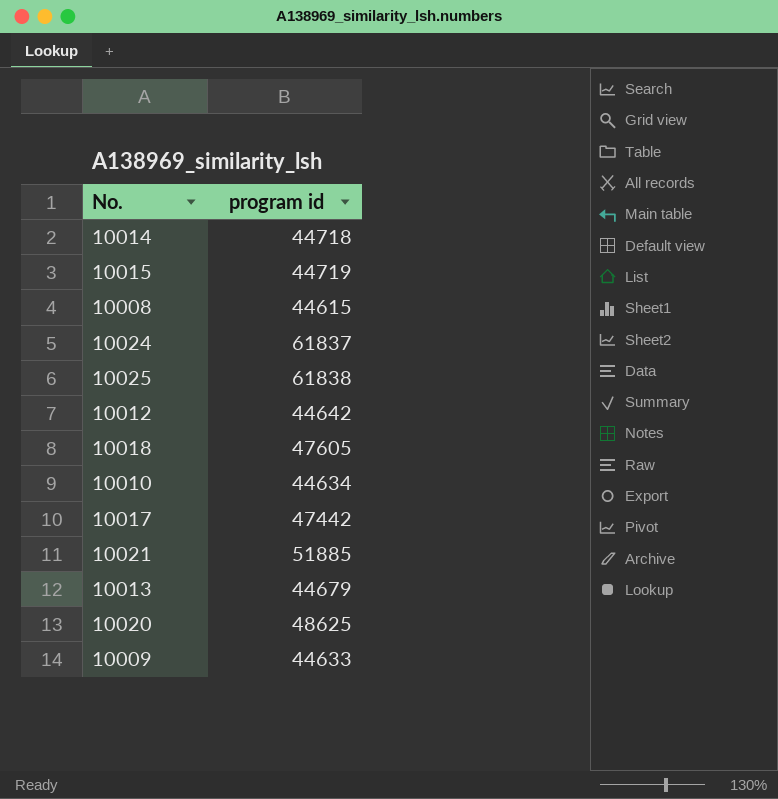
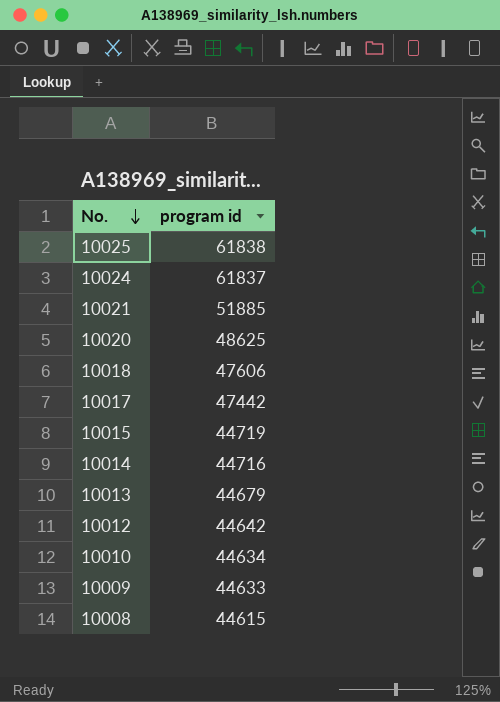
row order: none -> No. descending
10018 | program id: 47605 -> 47606
10014 | program id: 44718 -> 44716

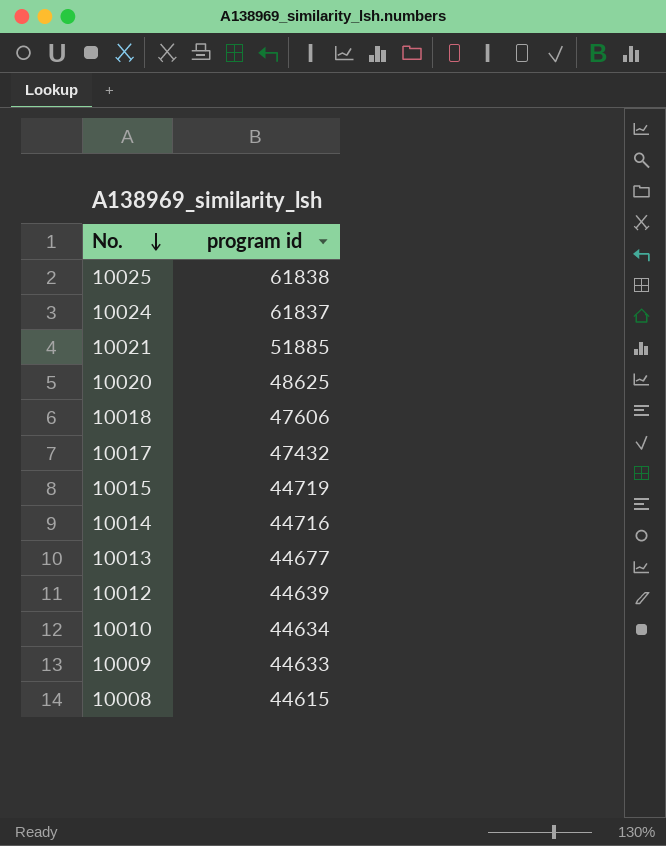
10017 | program id: 47442 -> 47432
10013 | program id: 44679 -> 44677
10012 | program id: 44642 -> 44639

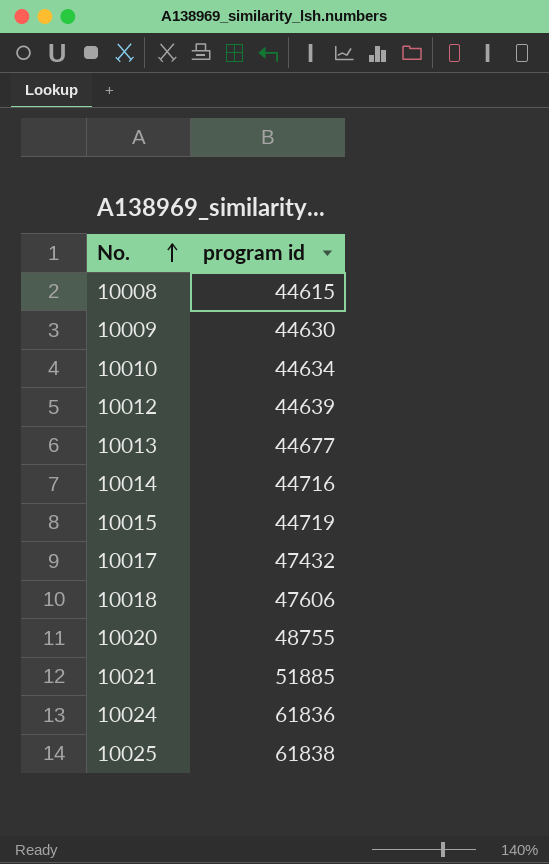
row order: No. descending -> No. ascending
10009 | program id: 44633 -> 44630
10020 | program id: 48625 -> 48755
10024 | program id: 61837 -> 61836

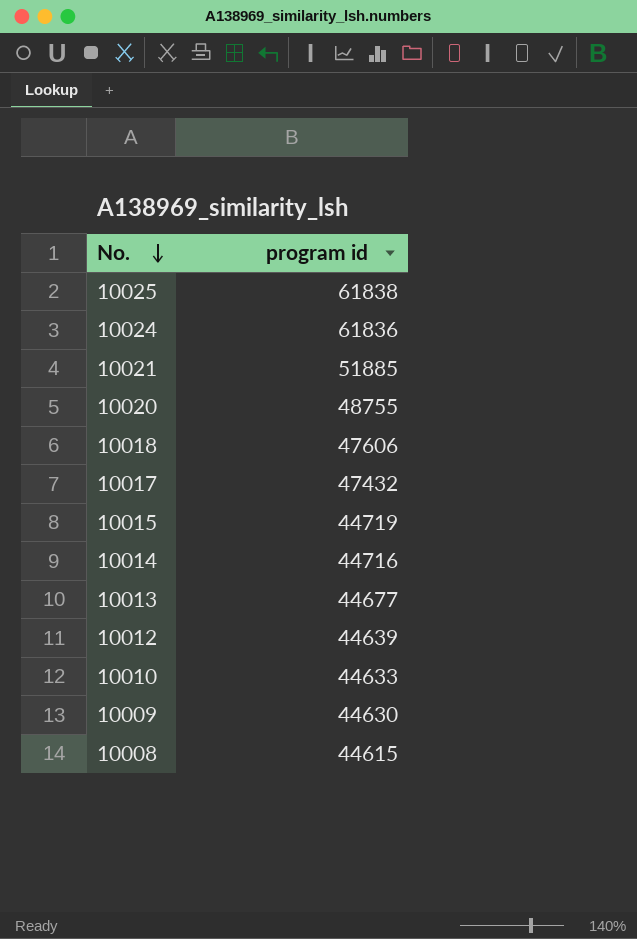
row order: No. ascending -> No. descending
10010 | program id: 44634 -> 44633

